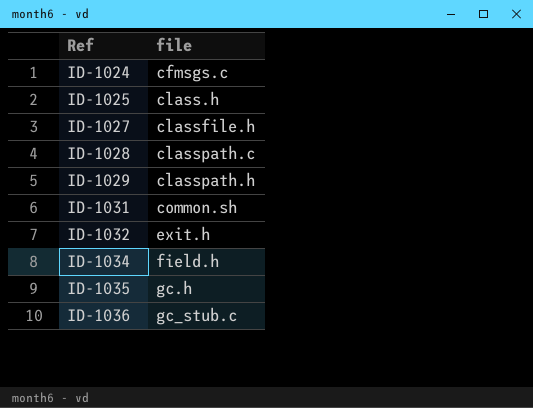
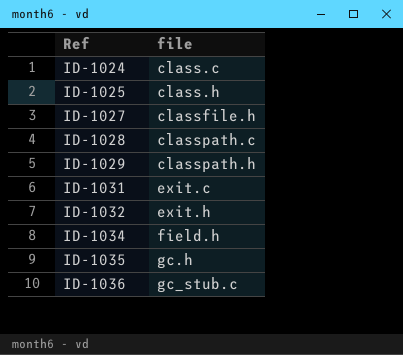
ID-1024 | file: cfmsgs.c -> class.c
ID-1031 | file: common.sh -> exit.c

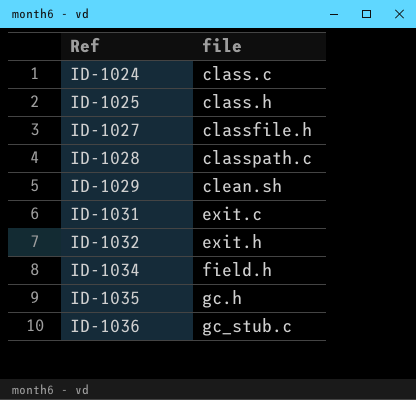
ID-1029 | file: classpath.h -> clean.sh

